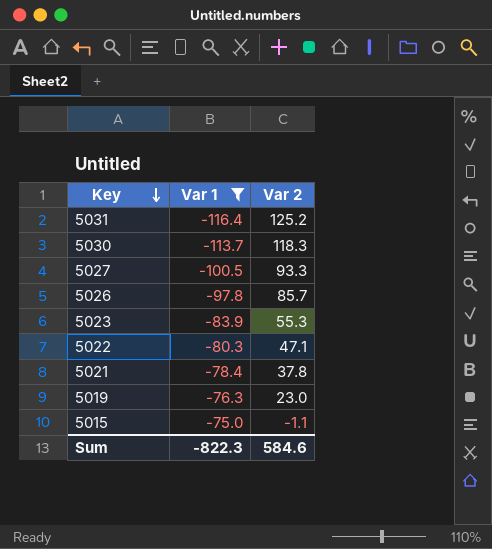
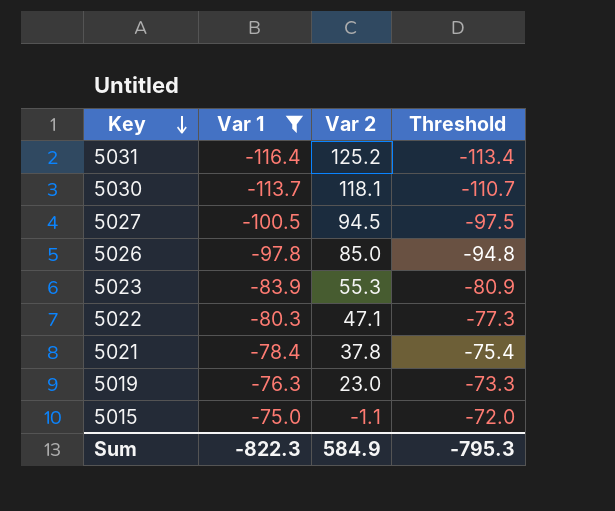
column Threshold | formula: none -> [Var 1] + 3
5030 | Var 2: 118.3 -> 118.1
5027 | Var 2: 93.3 -> 94.5
5026 | Var 2: 85.7 -> 85.0
Sum | Var 2: 584.6 -> 584.9

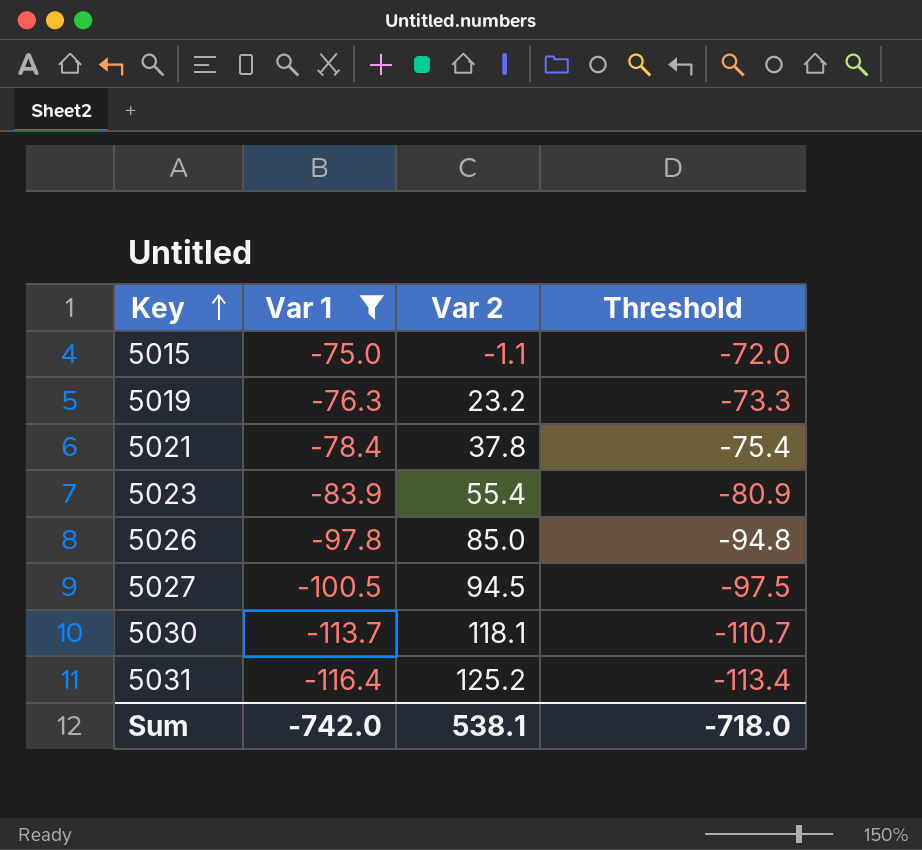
row order: Key descending -> Key ascending
row 5022: -80.3 | 47.1 | -77.3 -> none
5019 | Var 2: 23.0 -> 23.2
5023 | Var 2: 55.3 -> 55.4
Sum | Var 1: -822.3 -> -742.0
Sum | Var 2: 584.9 -> 538.1
Sum | Threshold: -795.3 -> -718.0

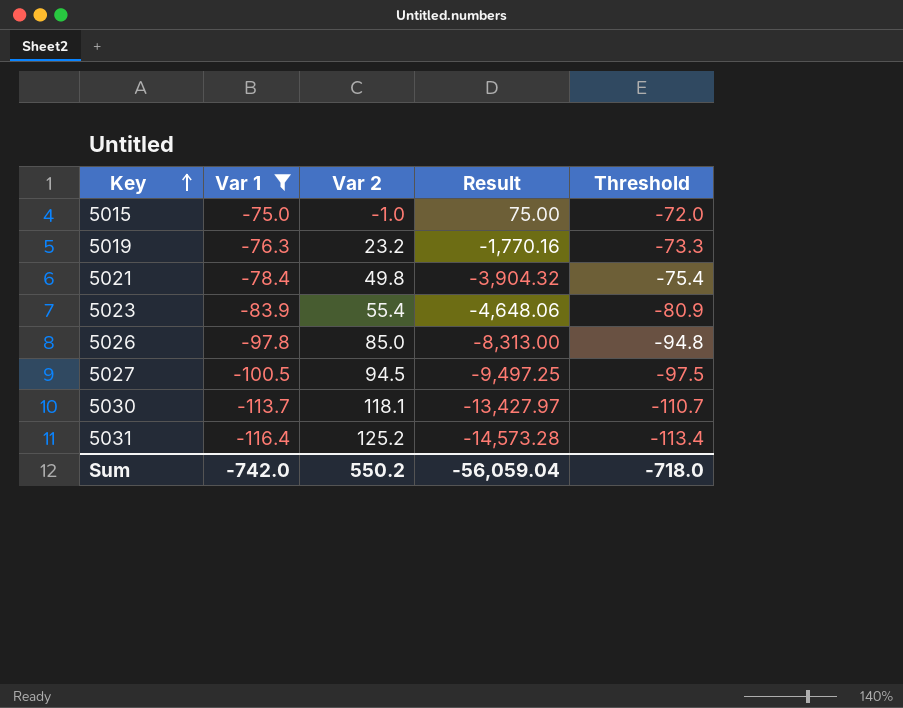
column Result | formula: none -> [Var 1] * [Var 2]
5015 | Var 2: -1.1 -> -1.0
5021 | Var 2: 37.8 -> 49.8
Sum | Var 2: 538.1 -> 550.2

